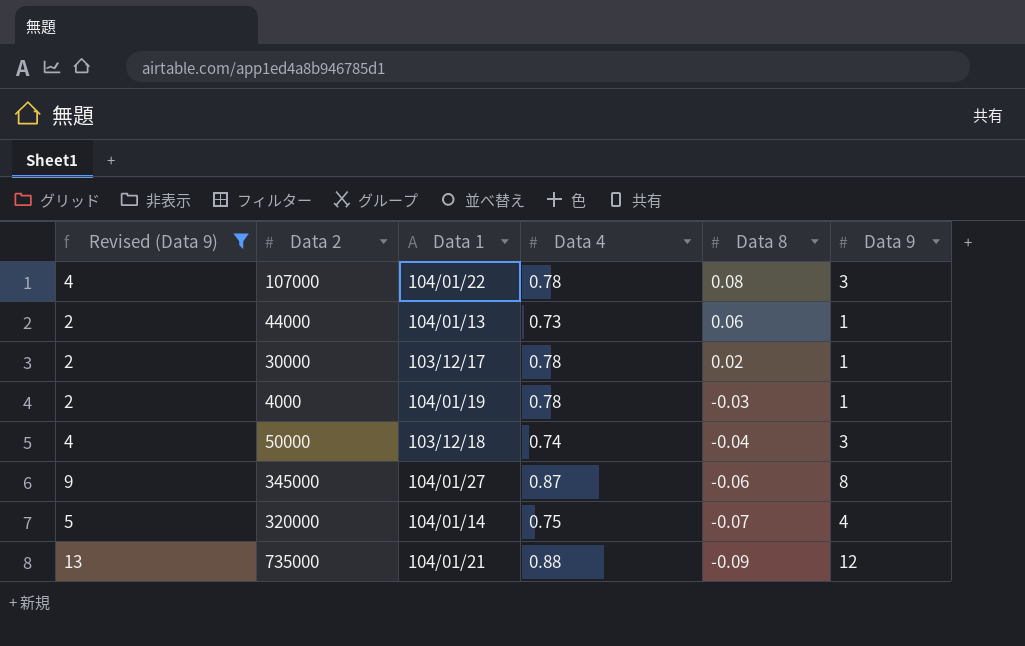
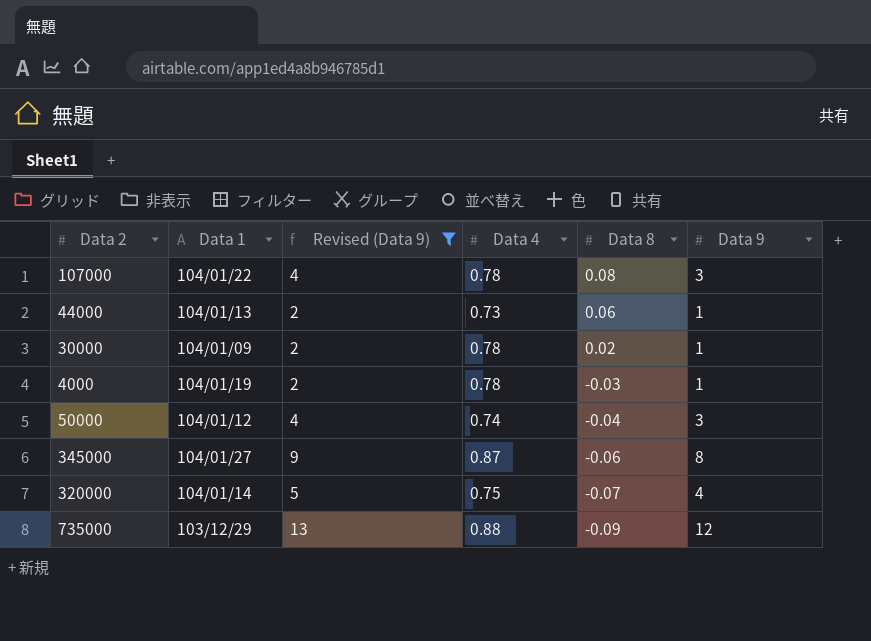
column Revised (Data 9) | position: 1 -> 3
30000 | Data 1: 103/12/17 -> 104/01/09
50000 | Data 1: 103/12/18 -> 104/01/12
735000 | Data 1: 104/01/21 -> 103/12/29

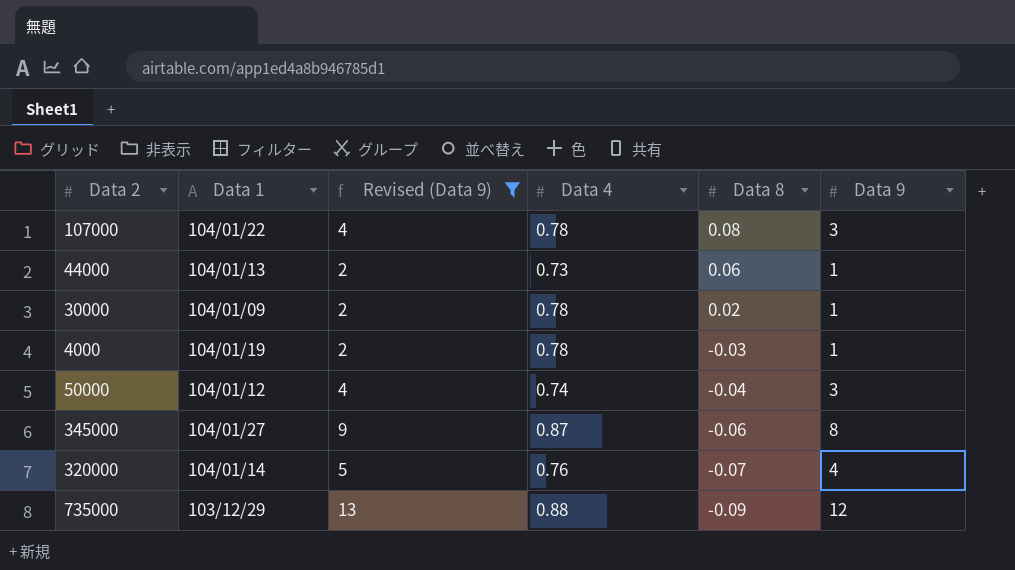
320000 | Data 4: 0.75 -> 0.76

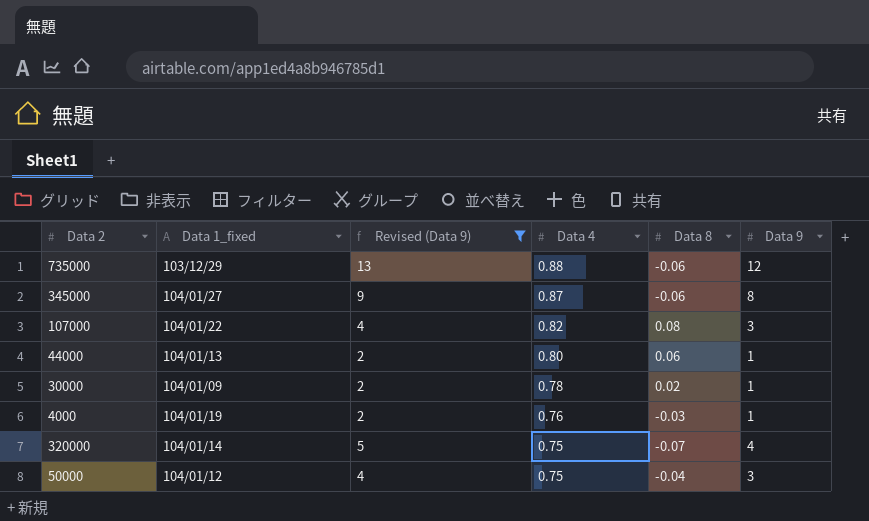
row order: Data 8 descending -> Data 4 descending
column name: Data 1 -> Data 1_fixed
735000 | Data 8: -0.09 -> -0.06
107000 | Data 4: 0.78 -> 0.82
44000 | Data 4: 0.73 -> 0.80
4000 | Data 4: 0.78 -> 0.76
320000 | Data 4: 0.76 -> 0.75
50000 | Data 4: 0.74 -> 0.75

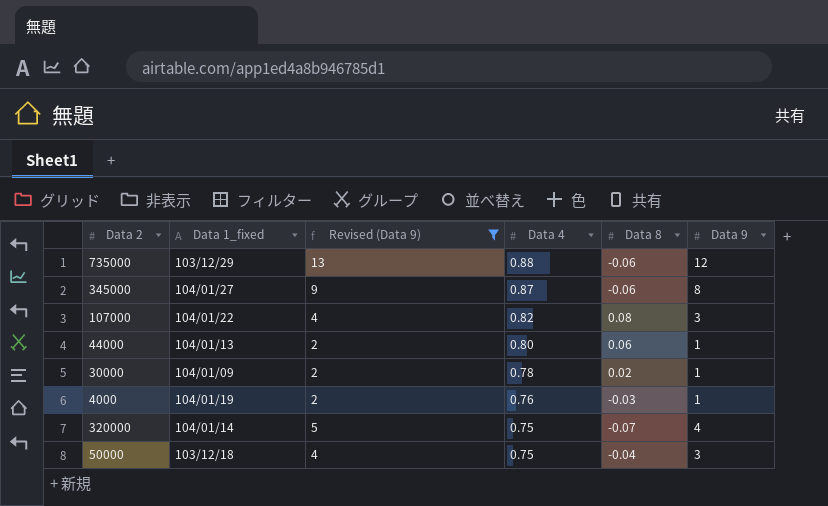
50000 | Data 1_fixed: 104/01/12 -> 103/12/18

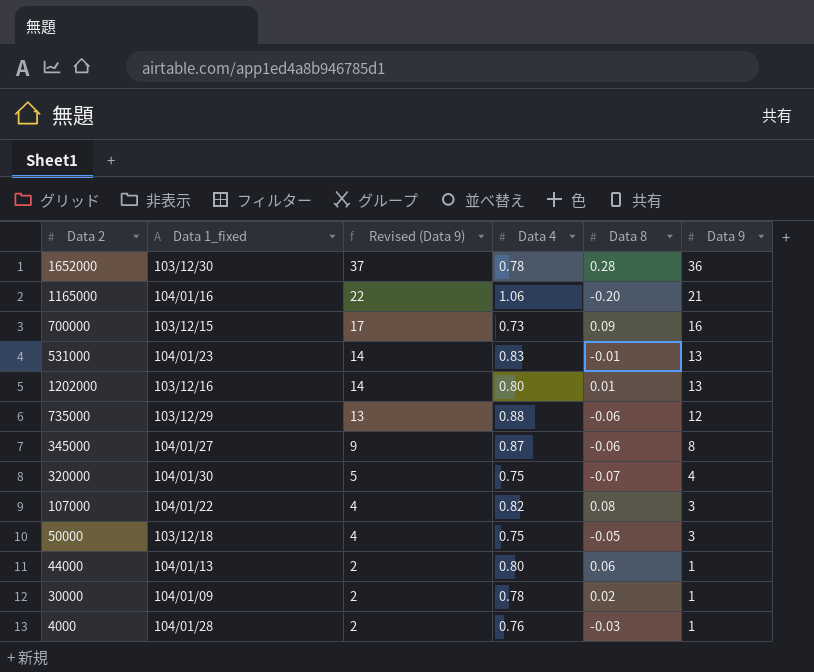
filter: Revised (Data 9) <= 13 -> none
row order: Data 4 descending -> Revised (Data 9) descending
320000 | Data 1_fixed: 104/01/14 -> 104/01/30
50000 | Data 8: -0.04 -> -0.05
4000 | Data 1_fixed: 104/01/19 -> 104/01/28

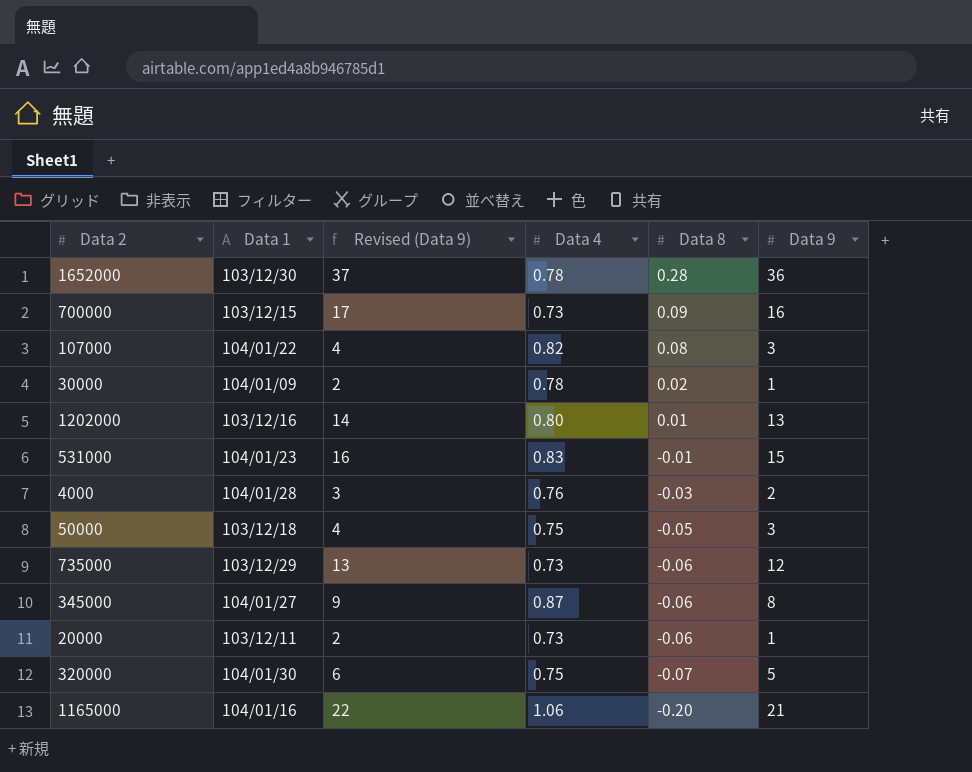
row order: Revised (Data 9) descending -> Data 8 descending
column name: Data 1_fixed -> Data 1
row 44000: 104/01/13 | 2 | 0.80 | 0.06 | 1 -> none
531000 | Revised (Data 9): 14 -> 16
531000 | Data 9: 13 -> 15
4000 | Revised (Data 9): 2 -> 3
4000 | Data 9: 1 -> 2
735000 | Data 4: 0.88 -> 0.73
row 20000: none -> 103/12/11 | 2 | 0.73 | -0.06 | 1
320000 | Revised (Data 9): 5 -> 6
320000 | Data 9: 4 -> 5

